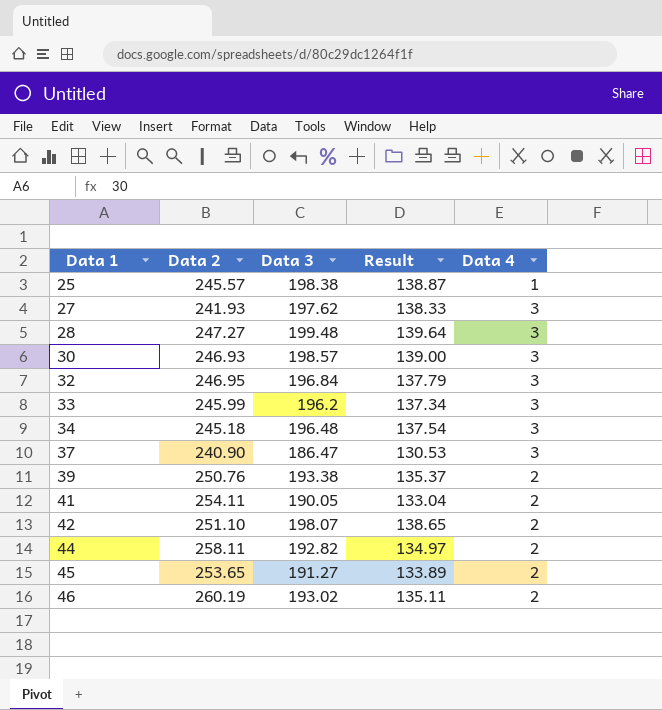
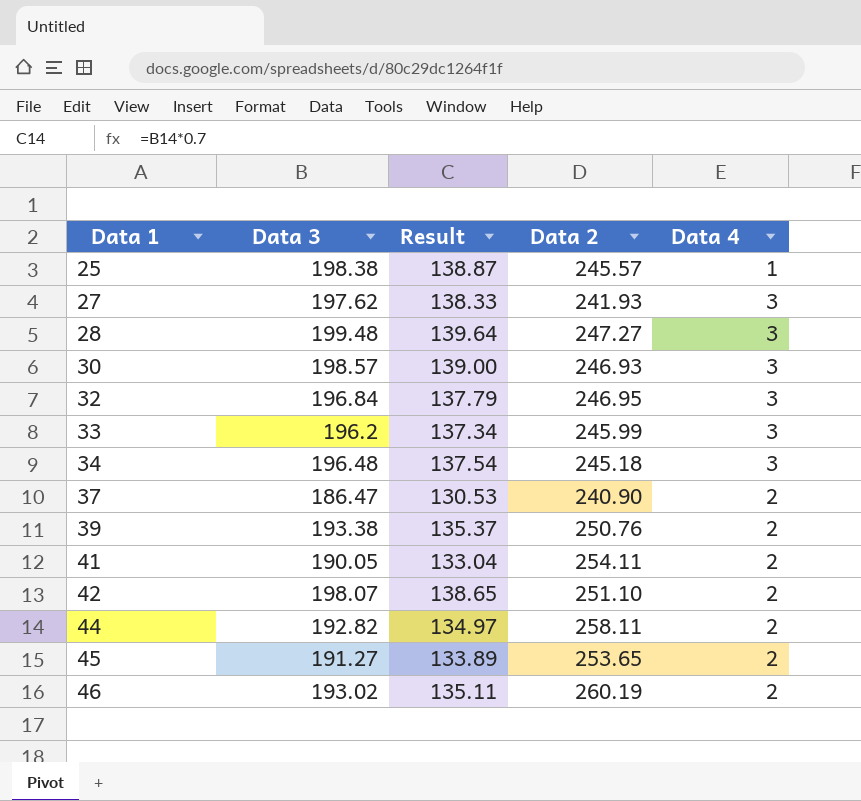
column Data 2 | position: 2 -> 4
37 | Data 4: 3 -> 2

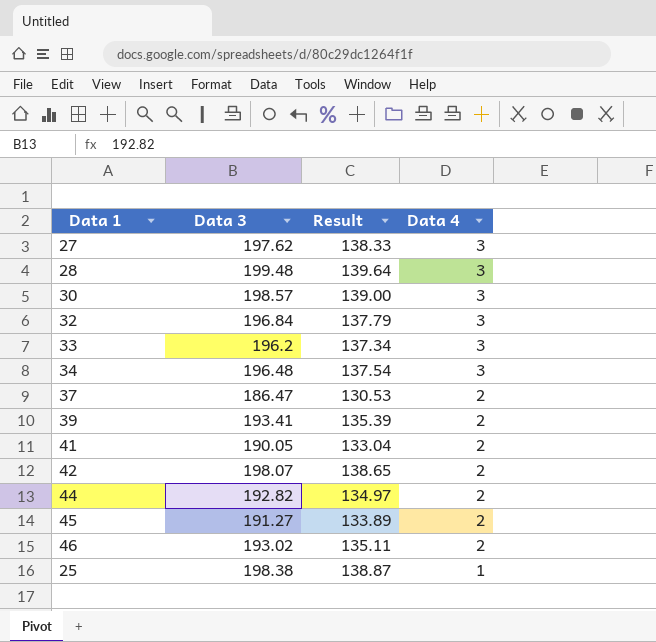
row order: Data 1 ascending -> Data 4 descending
column Data 2 | position: 4 -> none
39 | Data 3: 193.38 -> 193.41
39 | Result: 135.37 -> 135.39

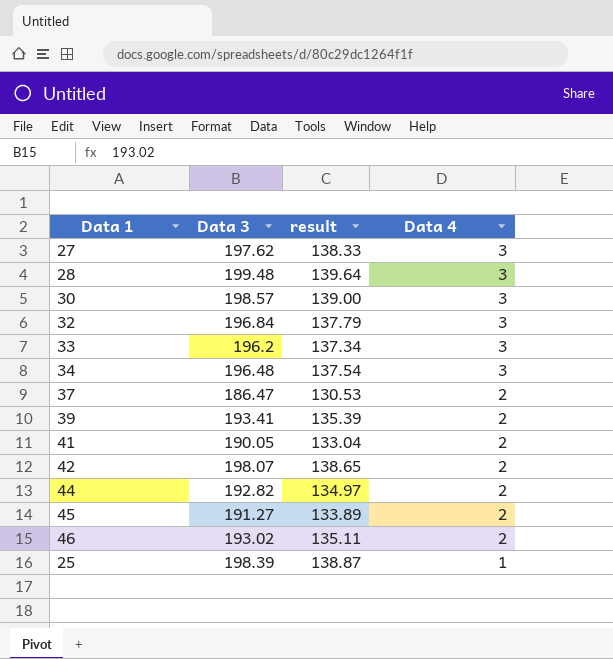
column name: Result -> result
25 | Data 3: 198.38 -> 198.39

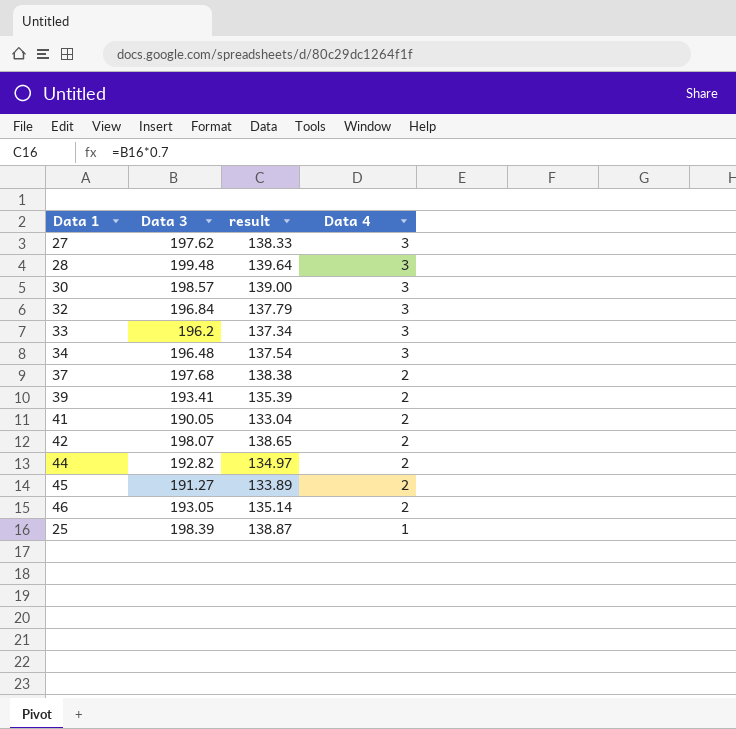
37 | Data 3: 186.47 -> 197.68
37 | result: 130.53 -> 138.38
46 | Data 3: 193.02 -> 193.05
46 | result: 135.11 -> 135.14

